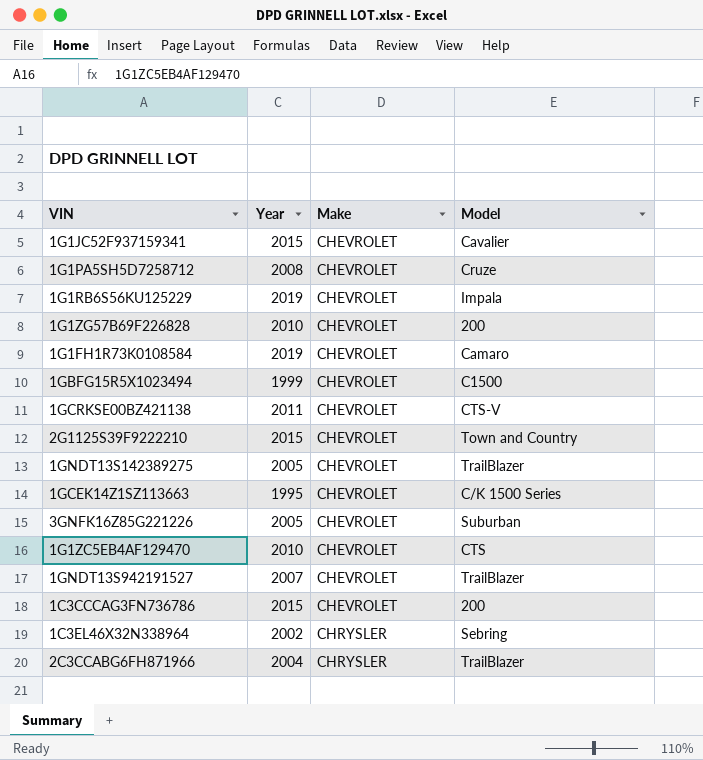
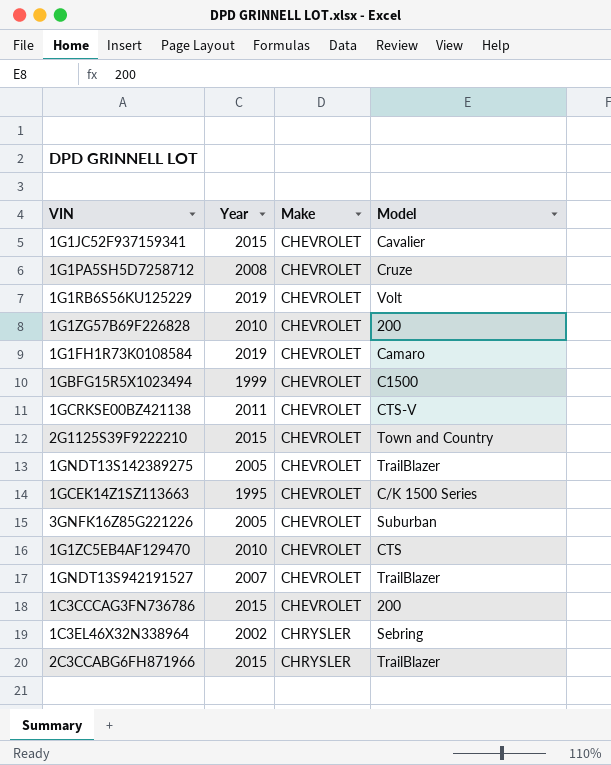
1G1RB6S56KU125229 | Model: Impala -> Volt
2C3CCABG6FH871966 | Year: 2004 -> 2015

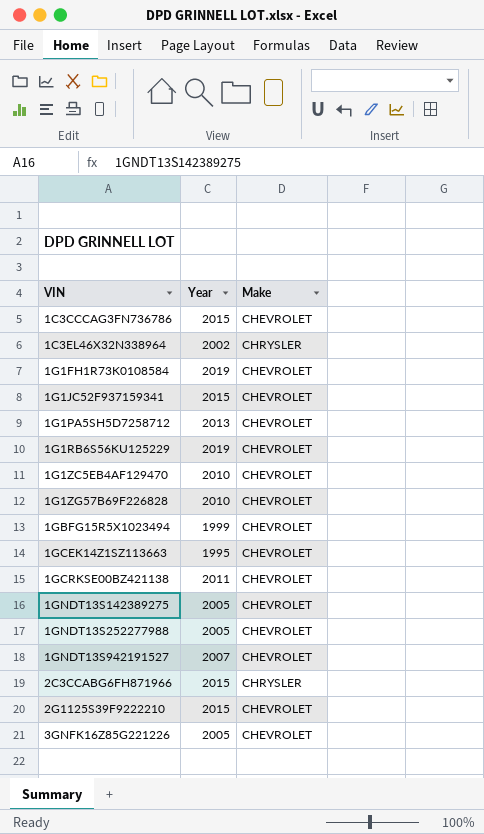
row order: Make ascending -> VIN ascending
column Model | position: 4 -> none
1G1PA5SH5D7258712 | Year: 2008 -> 2013
row 1GNDT13S252277988: none -> 2005 | CHEVROLET

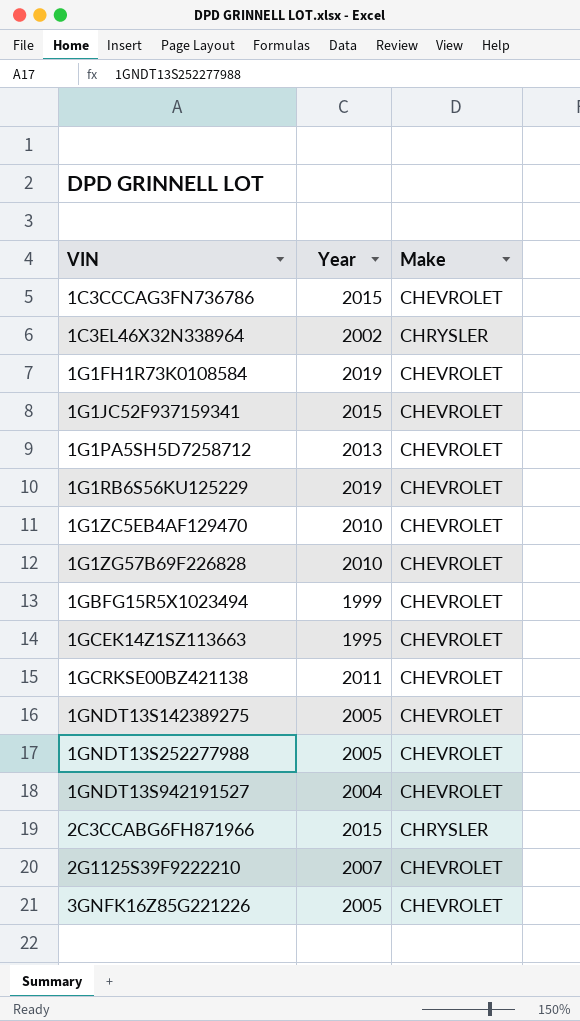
1GNDT13S942191527 | Year: 2007 -> 2004
2G1125S39F9222210 | Year: 2015 -> 2007

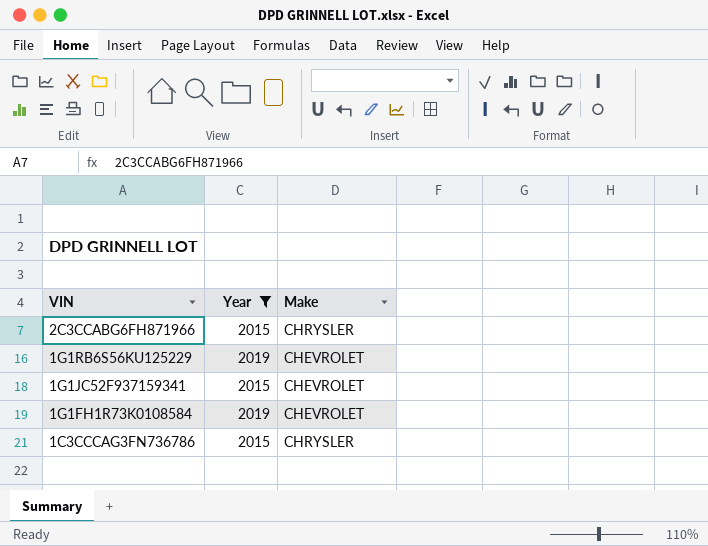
filter: none -> Year >= 2015
row order: VIN ascending -> VIN descending
1C3CCCAG3FN736786 | Make: CHEVROLET -> CHRYSLER

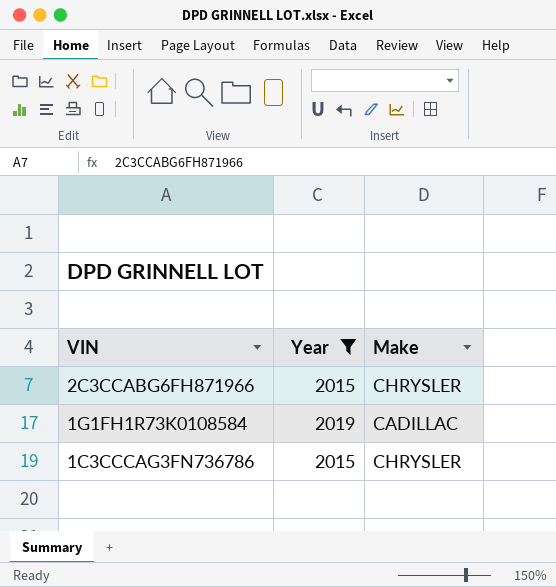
row 1G1RB6S56KU125229: 2019 | CHEVROLET -> none
row 1G1JC52F937159341: 2015 | CHEVROLET -> none
1G1FH1R73K0108584 | Make: CHEVROLET -> CADILLAC

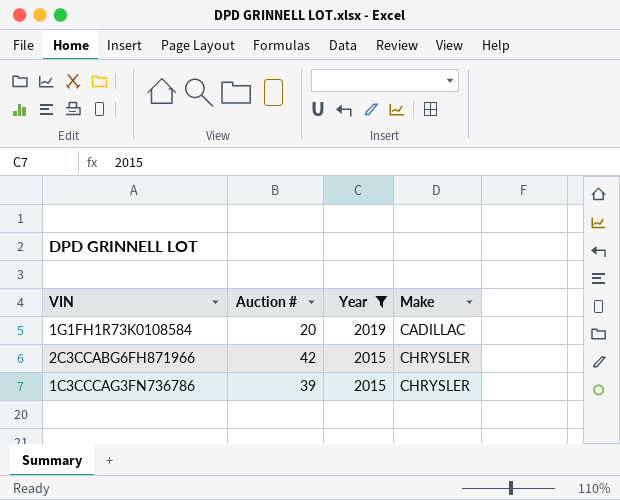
row order: VIN descending -> Year descending
column Auction # | position: none -> 2

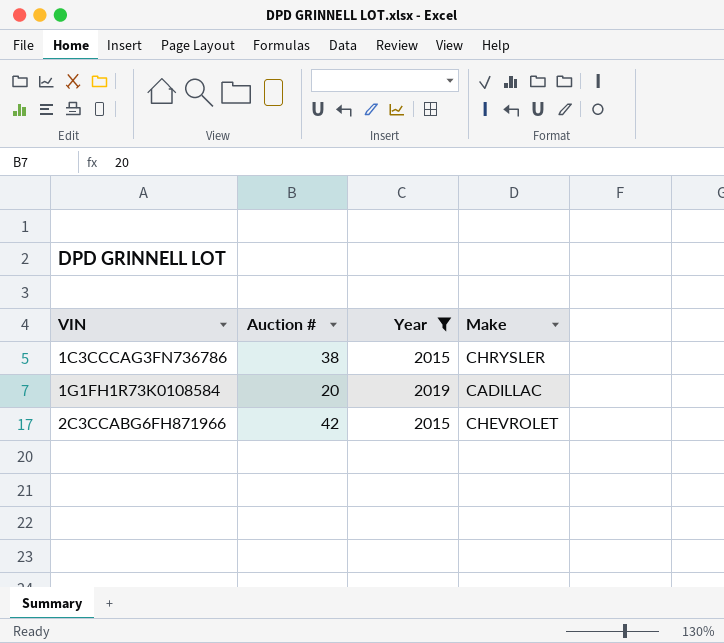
row order: Year descending -> VIN ascending
1C3CCCAG3FN736786 | Auction #: 39 -> 38
2C3CCABG6FH871966 | Make: CHRYSLER -> CHEVROLET

